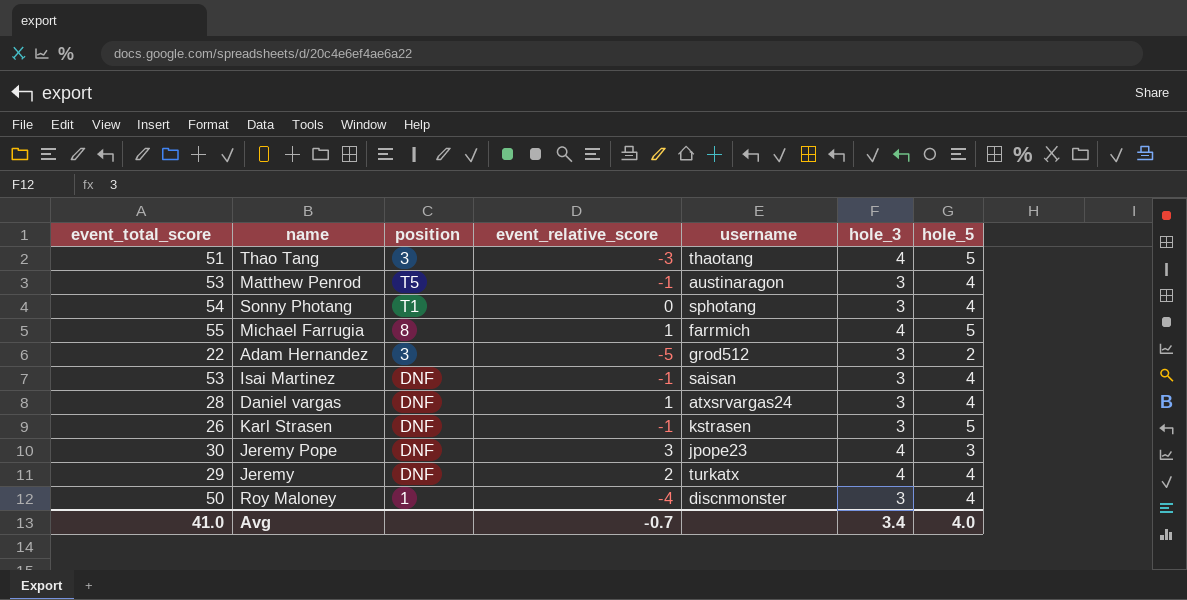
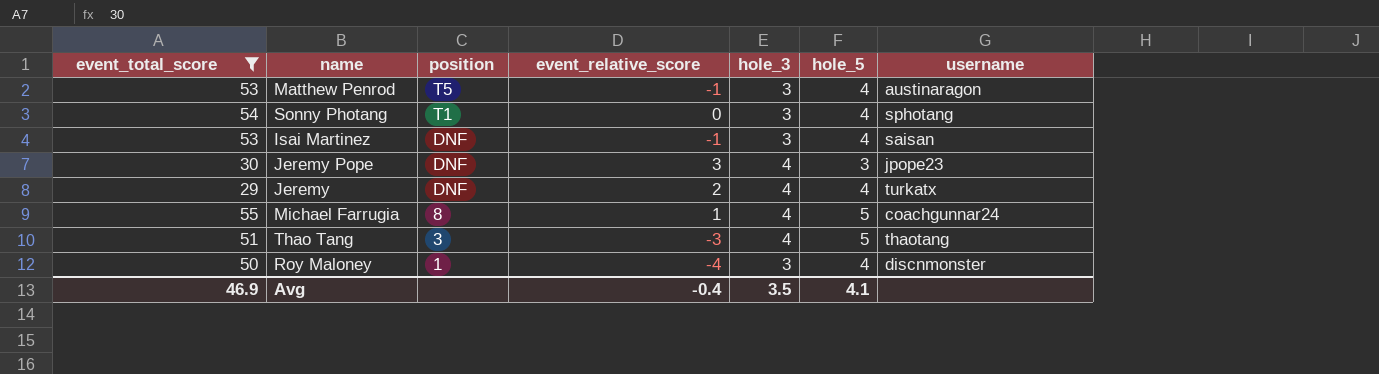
filter: none -> event_total_score >= 29
row order: none -> position descending
column username | position: 5 -> 7
Michael Farrugia | username: farrmich -> coachgunnar24
Avg | event_total_score: 41.0 -> 46.9
Avg | event_relative_score: -0.7 -> -0.4
Avg | hole_3: 3.4 -> 3.5
Avg | hole_5: 4.0 -> 4.1

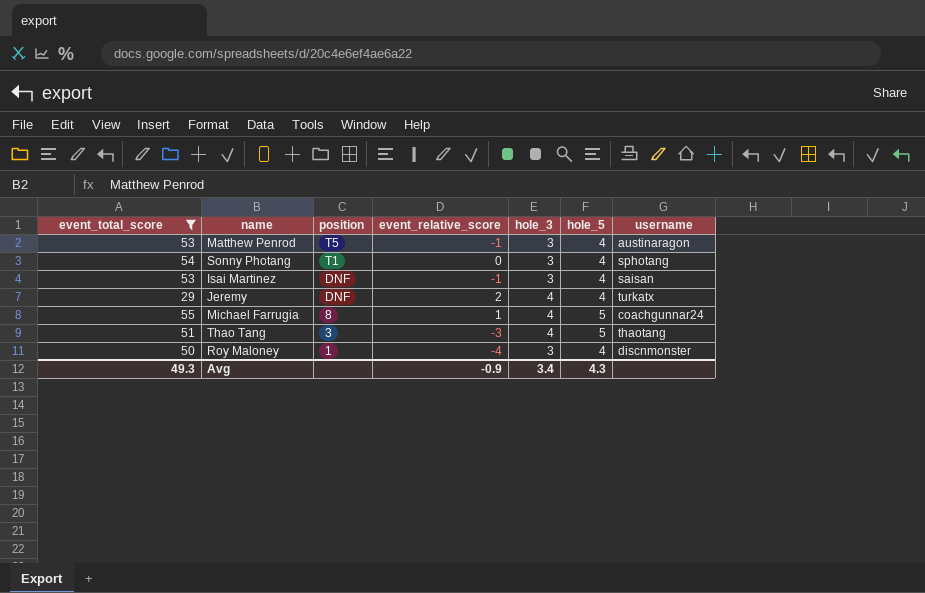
row Jeremy Pope: 30 | DNF | 3 | 4 | 3 | jpope23 -> none
Avg | event_total_score: 46.9 -> 49.3
Avg | event_relative_score: -0.4 -> -0.9
Avg | hole_3: 3.5 -> 3.4
Avg | hole_5: 4.1 -> 4.3

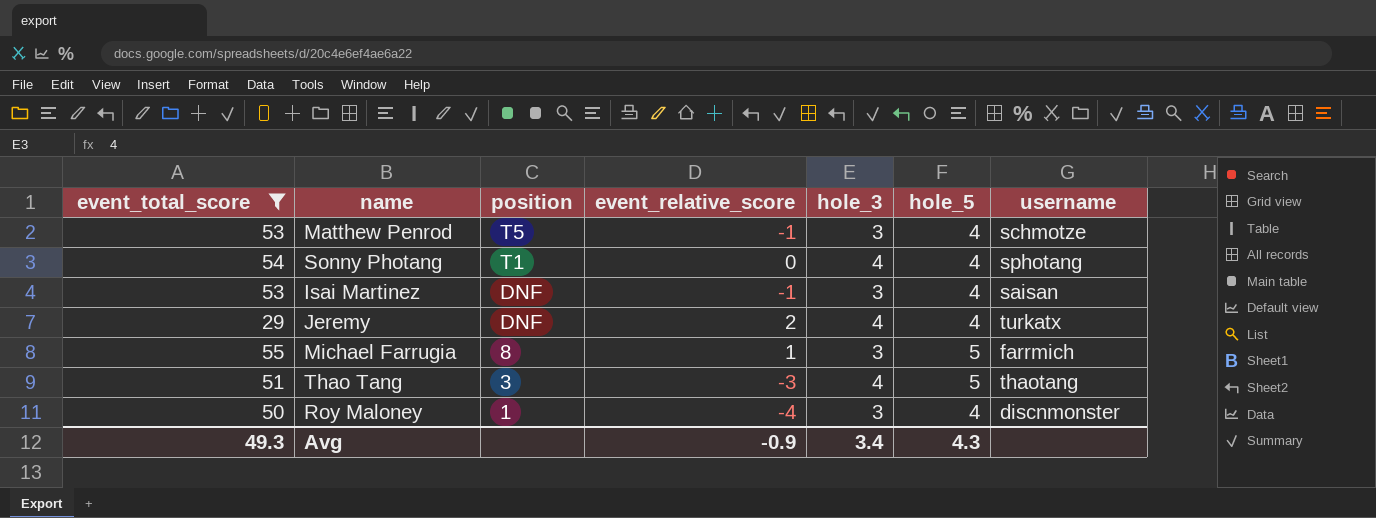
Matthew Penrod | username: austinaragon -> schmotze
Sonny Photang | hole_3: 3 -> 4
Michael Farrugia | hole_3: 4 -> 3
Michael Farrugia | username: coachgunnar24 -> farrmich

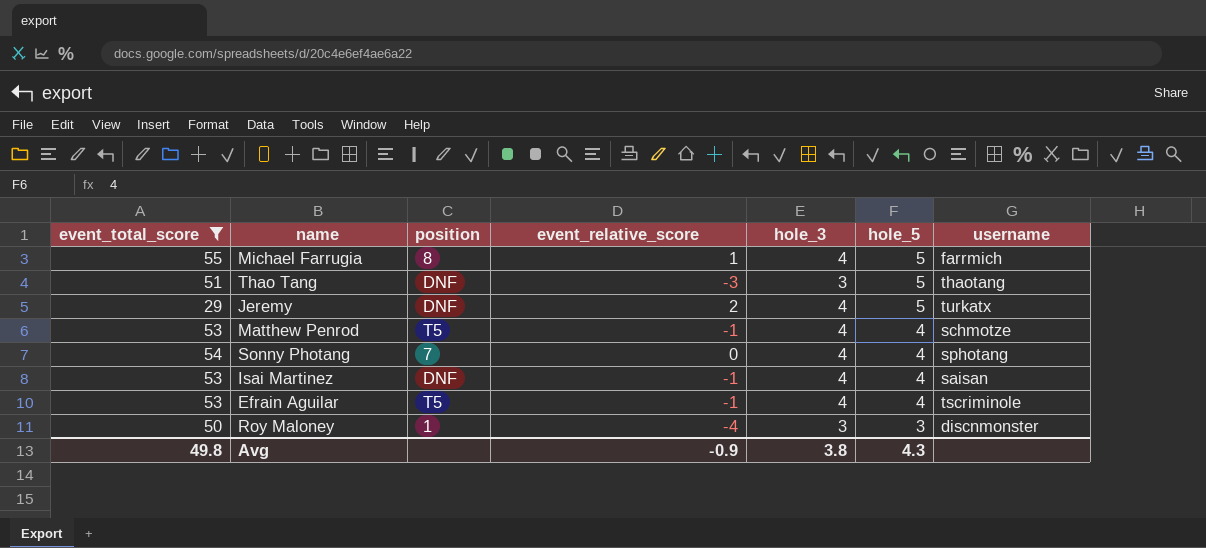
row order: position descending -> hole_5 descending
Michael Farrugia | hole_3: 3 -> 4
Thao Tang | position: 3 -> DNF
Thao Tang | hole_3: 4 -> 3
Jeremy | hole_5: 4 -> 5
Matthew Penrod | hole_3: 3 -> 4
Sonny Photang | position: T1 -> 7
Isai Martinez | hole_3: 3 -> 4
row Efrain Aguilar: none -> 53 | T5 | -1 | 4 | 4 | tscriminole
Roy Maloney | hole_5: 4 -> 3
Avg | event_total_score: 49.3 -> 49.8
Avg | hole_3: 3.4 -> 3.8

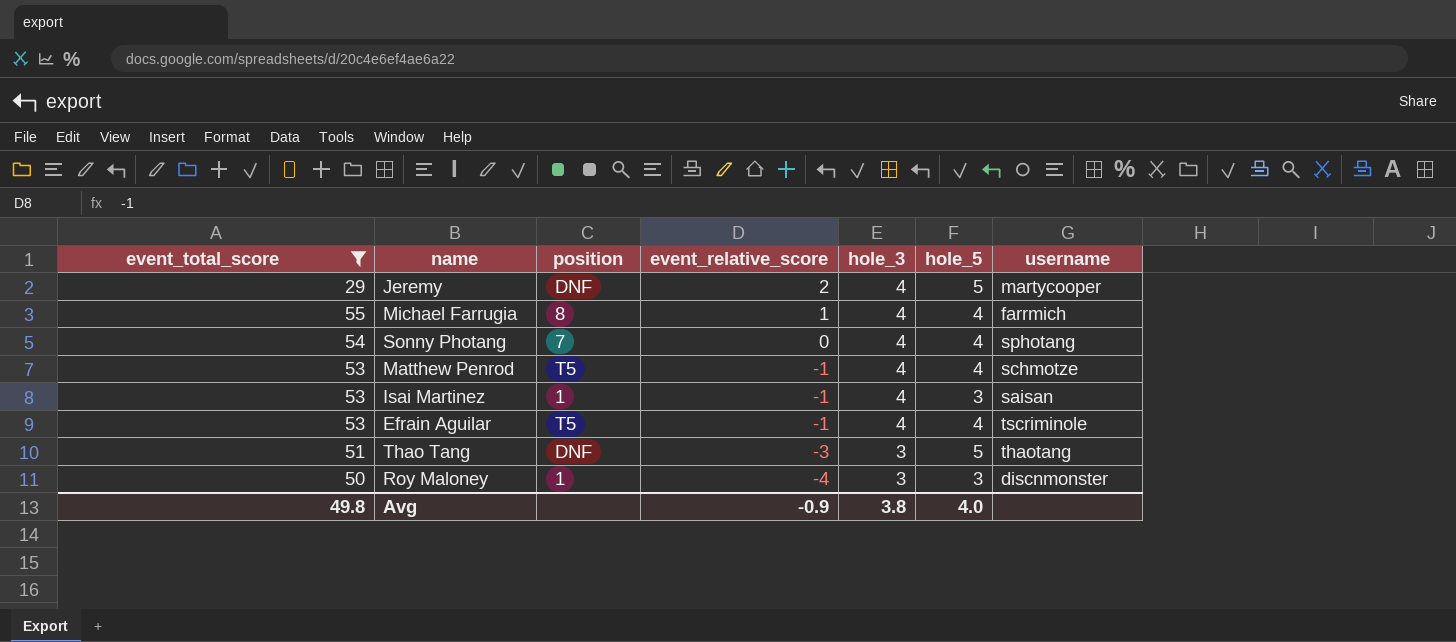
row order: hole_5 descending -> event_relative_score descending
Jeremy | username: turkatx -> martycooper
Michael Farrugia | hole_5: 5 -> 4
Isai Martinez | position: DNF -> 1
Isai Martinez | hole_5: 4 -> 3
Avg | hole_5: 4.3 -> 4.0

